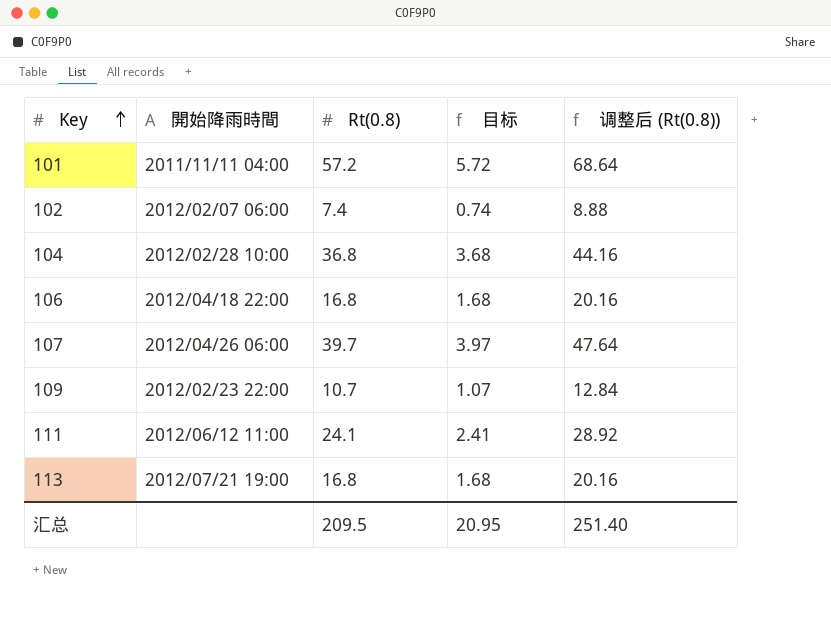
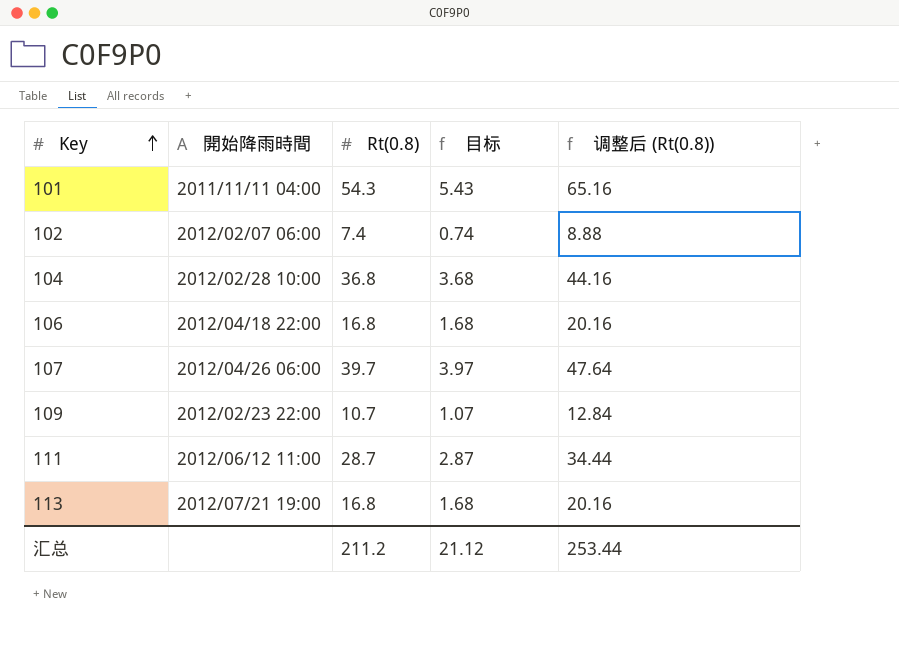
101 | Rt(0.8): 57.2 -> 54.3
101 | 目标: 5.72 -> 5.43
101 | 调整后 (Rt(0.8)): 68.64 -> 65.16
111 | Rt(0.8): 24.1 -> 28.7
111 | 目标: 2.41 -> 2.87
111 | 调整后 (Rt(0.8)): 28.92 -> 34.44
汇总 | Rt(0.8): 209.5 -> 211.2
汇总 | 目标: 20.95 -> 21.12
汇总 | 调整后 (Rt(0.8)): 251.40 -> 253.44

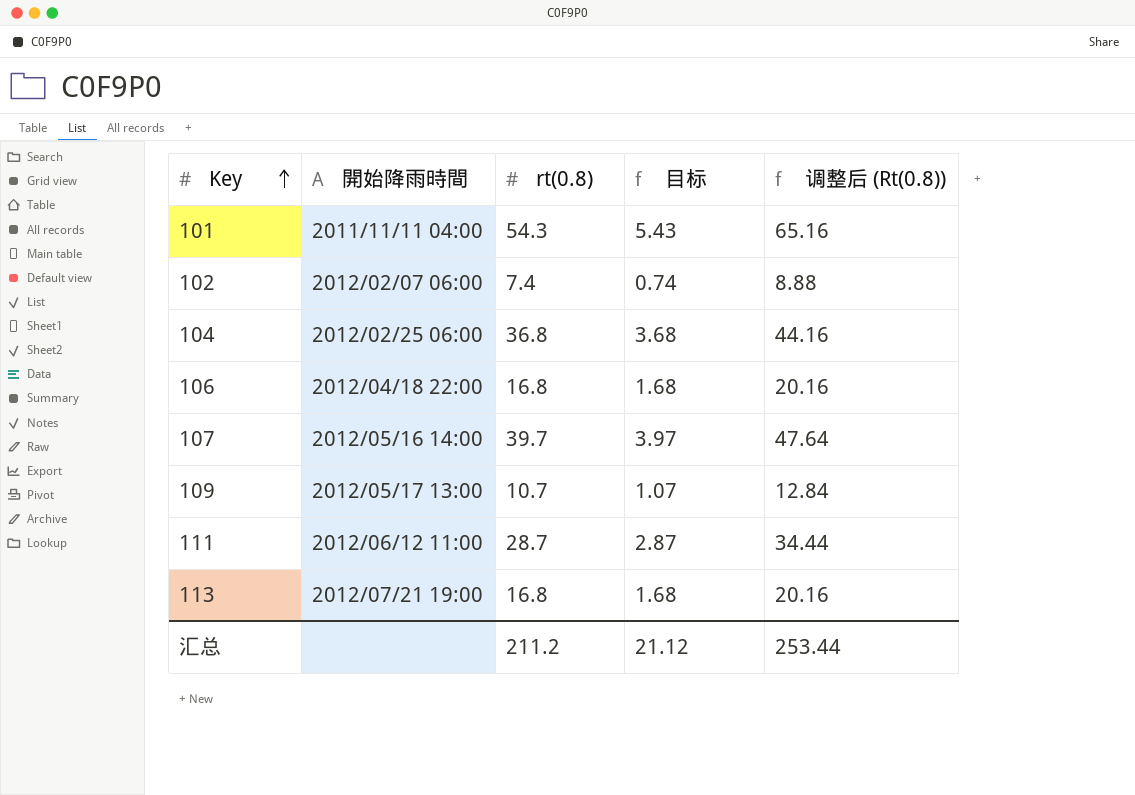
column name: Rt(0.8) -> rt(0.8)
104 | 開始降雨時間: 2012/02/28 10:00 -> 2012/02/25 06:00
107 | 開始降雨時間: 2012/04/26 06:00 -> 2012/05/16 14:00
109 | 開始降雨時間: 2012/02/23 22:00 -> 2012/05/17 13:00

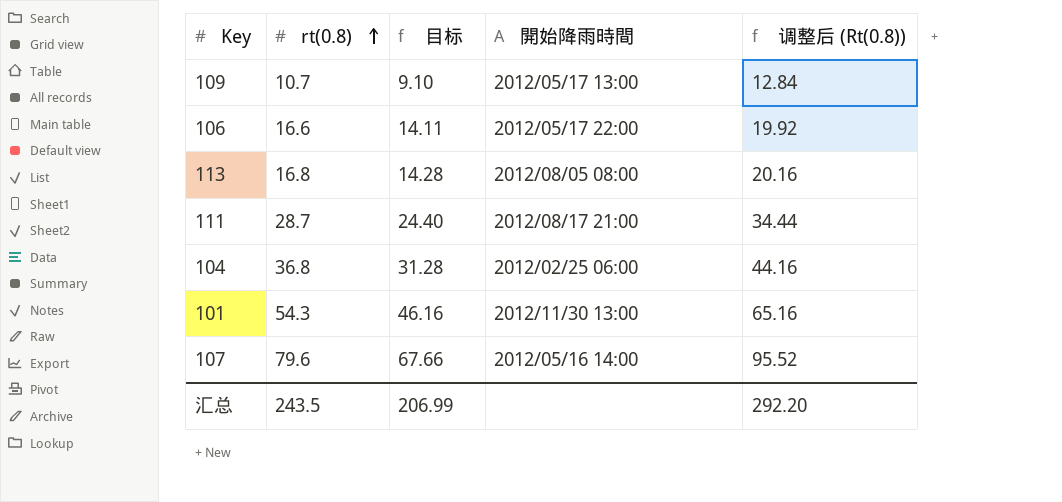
row order: Key ascending -> rt(0.8) ascending
column 目标 | formula: [rt(0.8)] * 0.1 -> [rt(0.8)] * 0.85
column 開始降雨時間 | position: 2 -> 4
row 102: 2012/02/07 06:00 | 7.4 | 0.74 | 8.88 -> none
106 | rt(0.8): 16.8 -> 16.6
106 | 開始降雨時間: 2012/04/18 22:00 -> 2012/05/17 22:00
106 | 调整后 (Rt(0.8)): 20.16 -> 19.92
113 | 開始降雨時間: 2012/07/21 19:00 -> 2012/08/05 08:00
111 | 開始降雨時間: 2012/06/12 11:00 -> 2012/08/17 21:00
101 | 開始降雨時間: 2011/11/11 04:00 -> 2012/11/30 13:00
107 | rt(0.8): 39.7 -> 79.6
107 | 调整后 (Rt(0.8)): 47.64 -> 95.52
汇总 | rt(0.8): 211.2 -> 243.5
汇总 | 目标: 21.12 -> 206.99
汇总 | 调整后 (Rt(0.8)): 253.44 -> 292.20

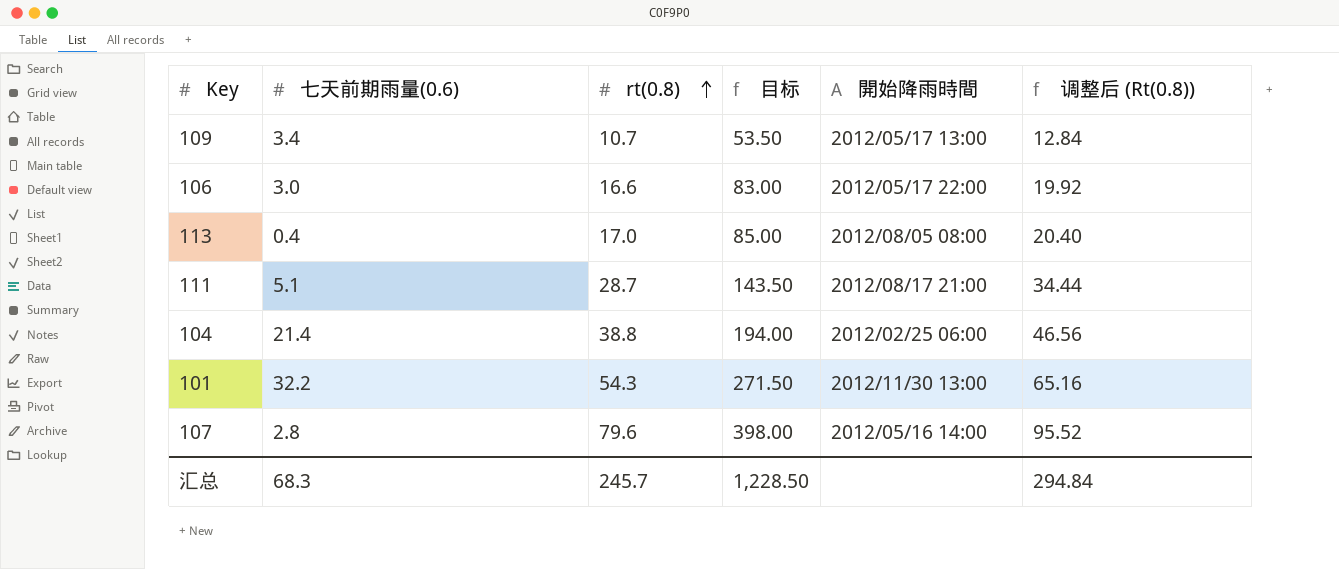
column 七天前期雨量(0.6) | position: none -> 2
column 目标 | formula: [rt(0.8)] * 0.85 -> [rt(0.8)] * 5
113 | rt(0.8): 16.8 -> 17.0
113 | 调整后 (Rt(0.8)): 20.16 -> 20.40
104 | rt(0.8): 36.8 -> 38.8
104 | 调整后 (Rt(0.8)): 44.16 -> 46.56
汇总 | rt(0.8): 243.5 -> 245.7
汇总 | 目标: 206.99 -> 1,228.50
汇总 | 调整后 (Rt(0.8)): 292.20 -> 294.84

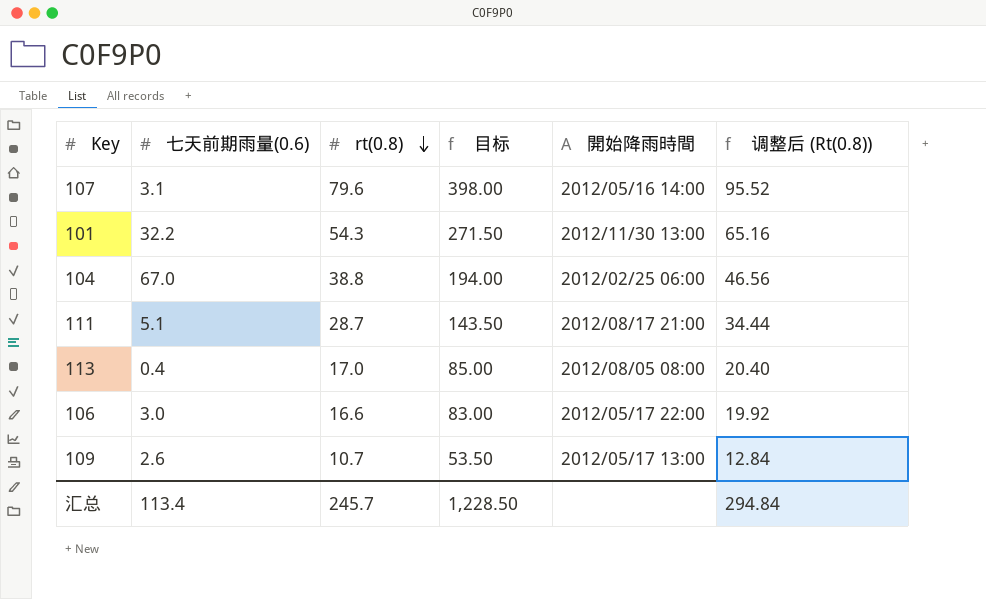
row order: rt(0.8) ascending -> rt(0.8) descending
107 | 七天前期雨量(0.6): 2.8 -> 3.1
104 | 七天前期雨量(0.6): 21.4 -> 67.0
109 | 七天前期雨量(0.6): 3.4 -> 2.6
汇总 | 七天前期雨量(0.6): 68.3 -> 113.4

